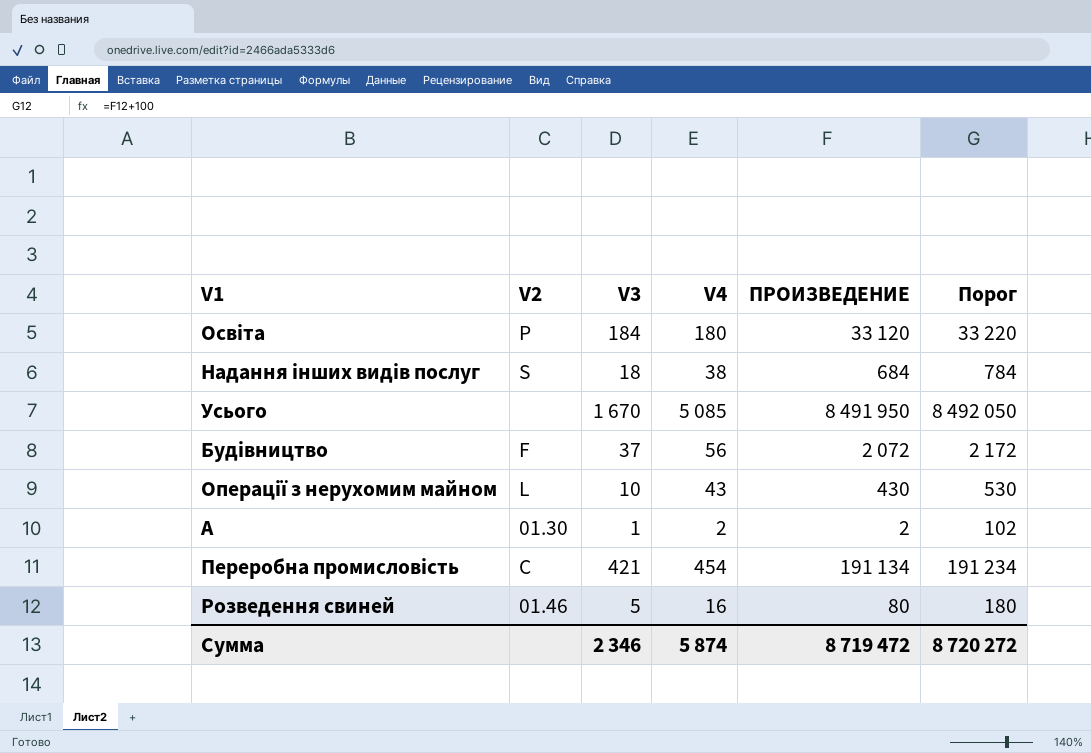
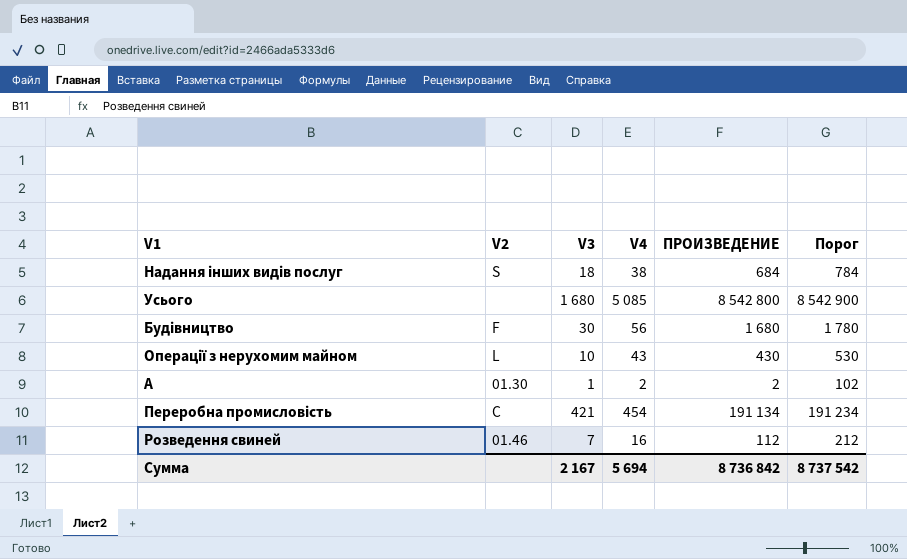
row Освіта: P | 184 | 180 | 33 120 | 33 220 -> none
Усього | V3: 1 670 -> 1 680
Усього | ПРОИЗВЕДЕНИЕ: 8 491 950 -> 8 542 800
Усього | Порог: 8 492 050 -> 8 542 900
Будівництво | V3: 37 -> 30
Будівництво | ПРОИЗВЕДЕНИЕ: 2 072 -> 1 680
Будівництво | Порог: 2 172 -> 1 780
Розведення свиней | V3: 5 -> 7
Розведення свиней | ПРОИЗВЕДЕНИЕ: 80 -> 112
Розведення свиней | Порог: 180 -> 212
Сумма | V3: 2 346 -> 2 167
Сумма | V4: 5 874 -> 5 694
Сумма | ПРОИЗВЕДЕНИЕ: 8 719 472 -> 8 736 842
Сумма | Порог: 8 720 272 -> 8 737 542

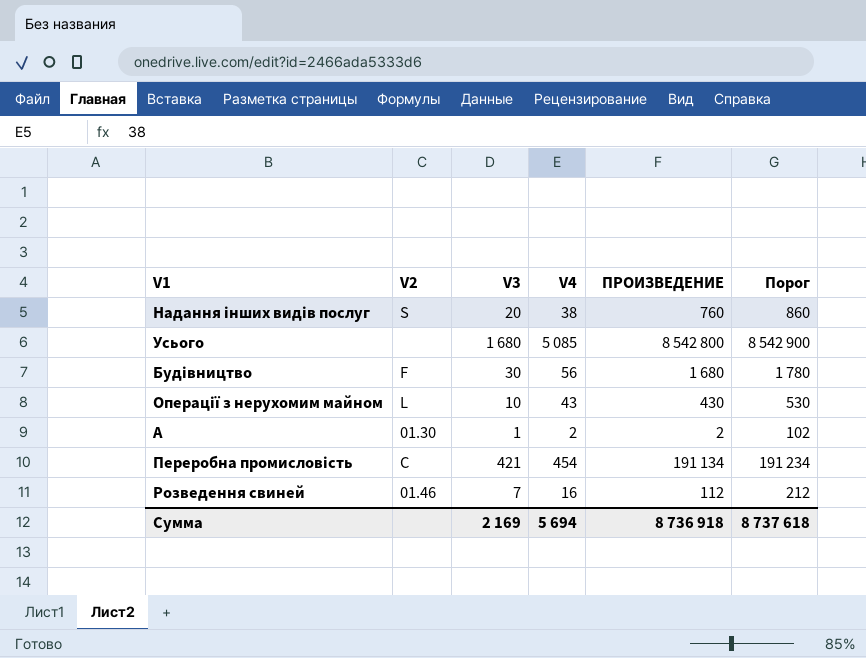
Надання інших видів послуг | V3: 18 -> 20
Надання інших видів послуг | ПРОИЗВЕДЕНИЕ: 684 -> 760
Надання інших видів послуг | Порог: 784 -> 860
Сумма | V3: 2 167 -> 2 169
Сумма | ПРОИЗВЕДЕНИЕ: 8 736 842 -> 8 736 918
Сумма | Порог: 8 737 542 -> 8 737 618

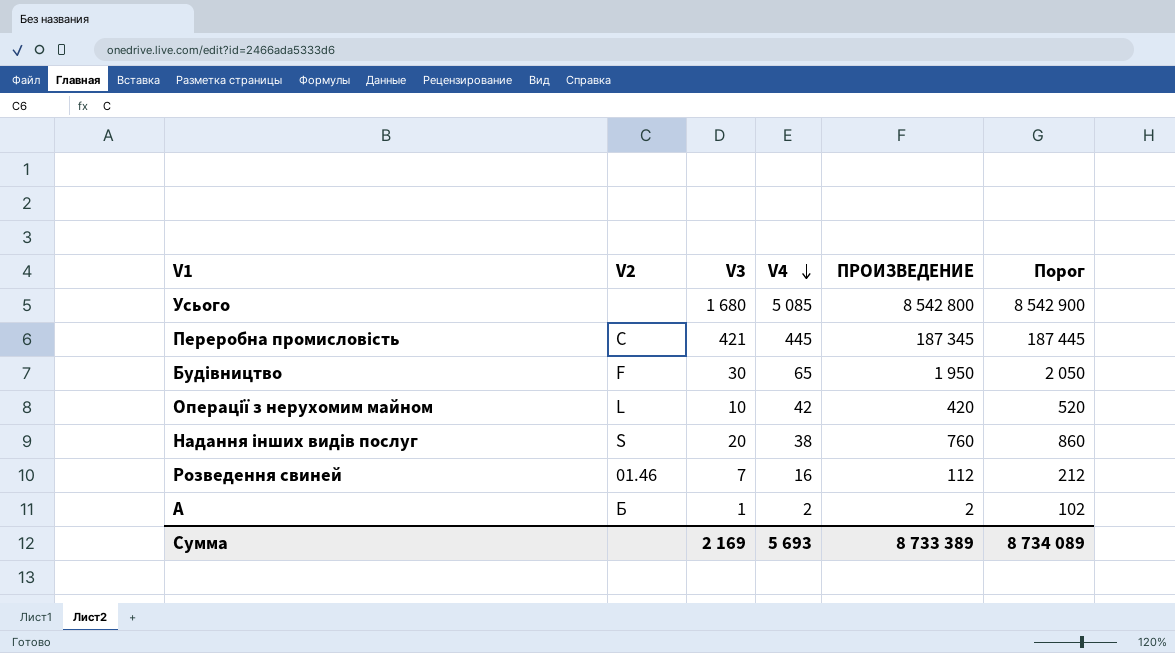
row order: none -> V4 descending
Переробна промисловість | V4: 454 -> 445
Переробна промисловість | ПРОИЗВЕДЕНИЕ: 191 134 -> 187 345
Переробна промисловість | Порог: 191 234 -> 187 445
Будівництво | V4: 56 -> 65
Будівництво | ПРОИЗВЕДЕНИЕ: 1 680 -> 1 950
Будівництво | Порог: 1 780 -> 2 050
Операції з нерухомим майном | V4: 43 -> 42
Операції з нерухомим майном | ПРОИЗВЕДЕНИЕ: 430 -> 420
Операції з нерухомим майном | Порог: 530 -> 520
А | V2: 01.30 -> Б
Сумма | V4: 5 694 -> 5 693
Сумма | ПРОИЗВЕДЕНИЕ: 8 736 918 -> 8 733 389
Сумма | Порог: 8 737 618 -> 8 734 089

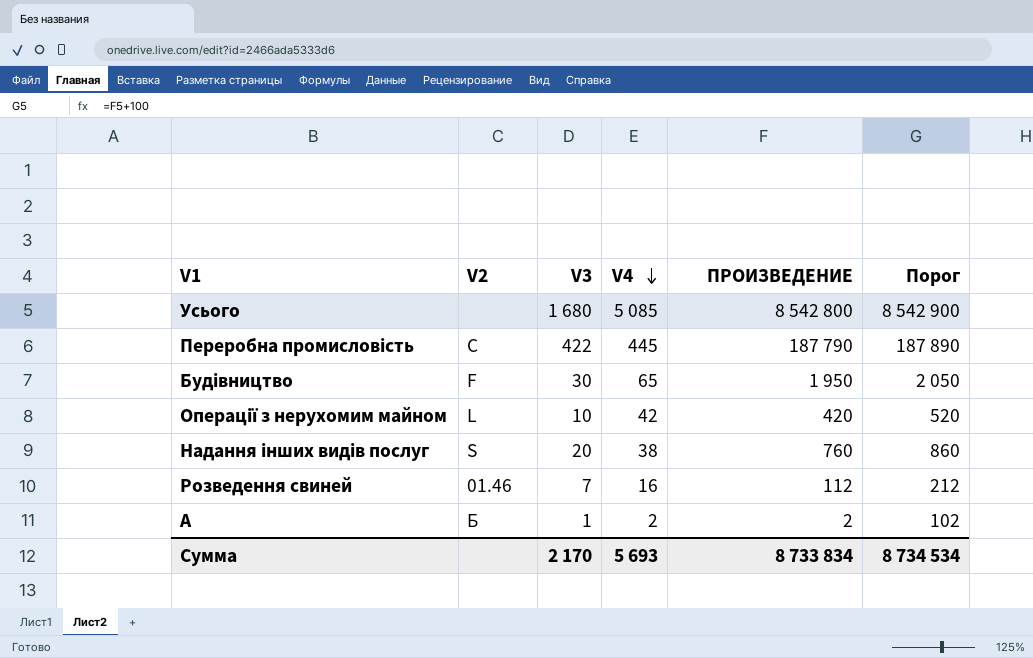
Переробна промисловість | V3: 421 -> 422
Переробна промисловість | ПРОИЗВЕДЕНИЕ: 187 345 -> 187 790
Переробна промисловість | Порог: 187 445 -> 187 890
Сумма | V3: 2 169 -> 2 170
Сумма | ПРОИЗВЕДЕНИЕ: 8 733 389 -> 8 733 834
Сумма | Порог: 8 734 089 -> 8 734 534

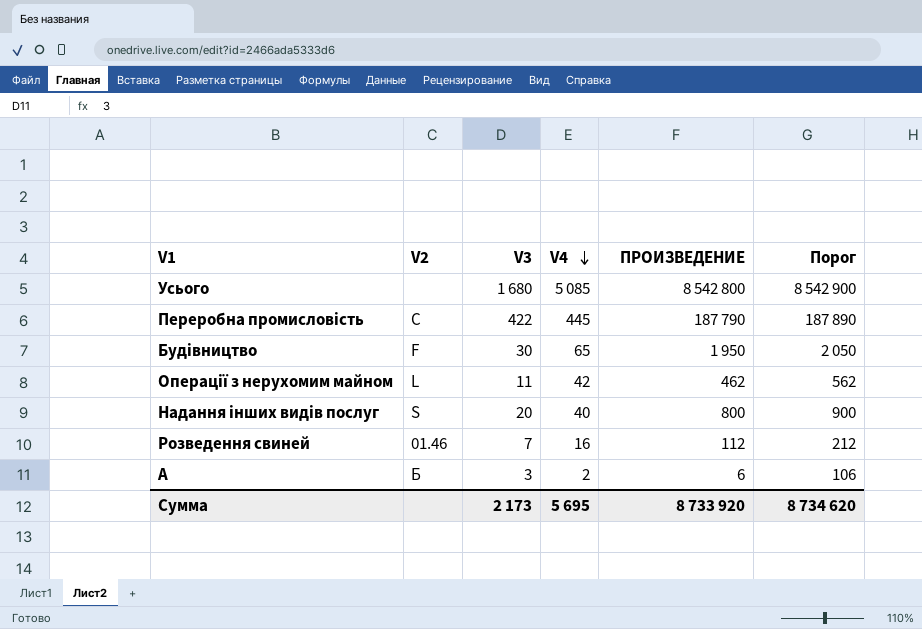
Операції з нерухомим майном | V3: 10 -> 11
Операції з нерухомим майном | ПРОИЗВЕДЕНИЕ: 420 -> 462
Операції з нерухомим майном | Порог: 520 -> 562
Надання інших видів послуг | V4: 38 -> 40
Надання інших видів послуг | ПРОИЗВЕДЕНИЕ: 760 -> 800
Надання інших видів послуг | Порог: 860 -> 900
А | V3: 1 -> 3
А | ПРОИЗВЕДЕНИЕ: 2 -> 6
А | Порог: 102 -> 106
Сумма | V3: 2 170 -> 2 173
Сумма | V4: 5 693 -> 5 695
Сумма | ПРОИЗВЕДЕНИЕ: 8 733 834 -> 8 733 920
Сумма | Порог: 8 734 534 -> 8 734 620

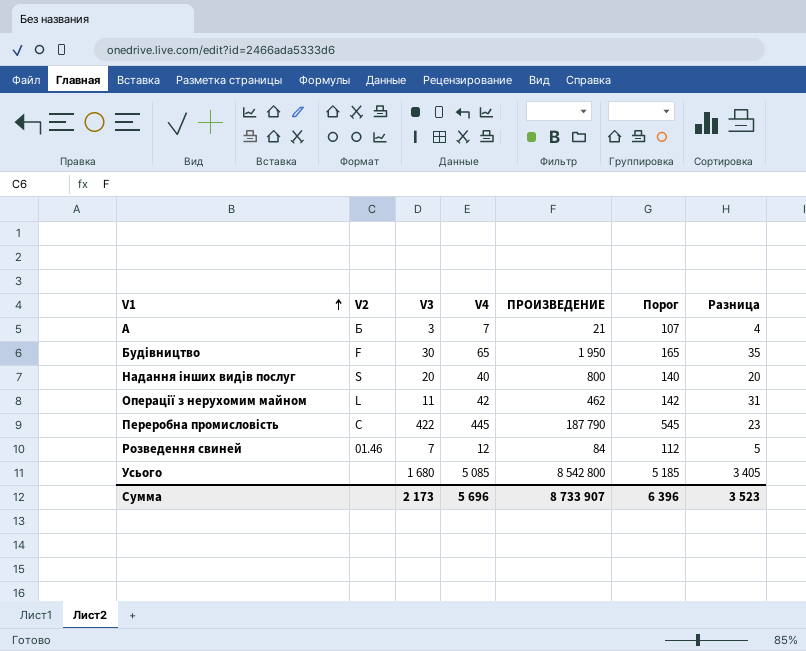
row order: V4 descending -> V1 ascending
column Порог | formula: [ПРОИЗВЕДЕНИЕ] + 100 -> [V4] + 100
column Разница | formula: none -> [V4] - [V3]
А | V4: 2 -> 7
А | ПРОИЗВЕДЕНИЕ: 6 -> 21
Розведення свиней | V4: 16 -> 12
Розведення свиней | ПРОИЗВЕДЕНИЕ: 112 -> 84
Сумма | V4: 5 695 -> 5 696
Сумма | ПРОИЗВЕДЕНИЕ: 8 733 920 -> 8 733 907
Сумма | Порог: 8 734 620 -> 6 396

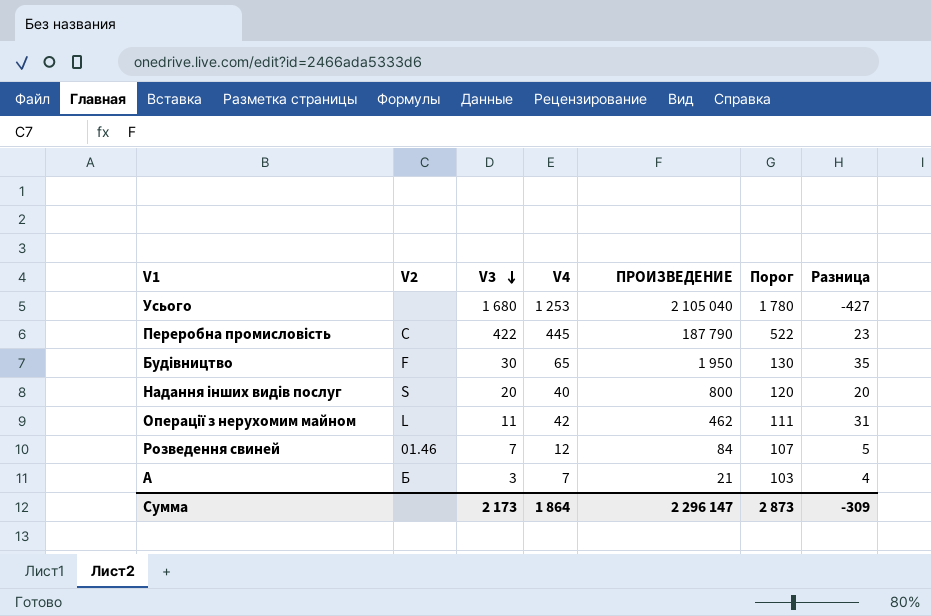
row order: V1 ascending -> V3 descending
column Порог | formula: [V4] + 100 -> [V3] + 100
Усього | V4: 5 085 -> 1 253
Усього | ПРОИЗВЕДЕНИЕ: 8 542 800 -> 2 105 040
Усього | Разница: 3 405 -> -427
Сумма | V4: 5 696 -> 1 864
Сумма | ПРОИЗВЕДЕНИЕ: 8 733 907 -> 2 296 147
Сумма | Порог: 6 396 -> 2 873
Сумма | Разница: 3 523 -> -309

